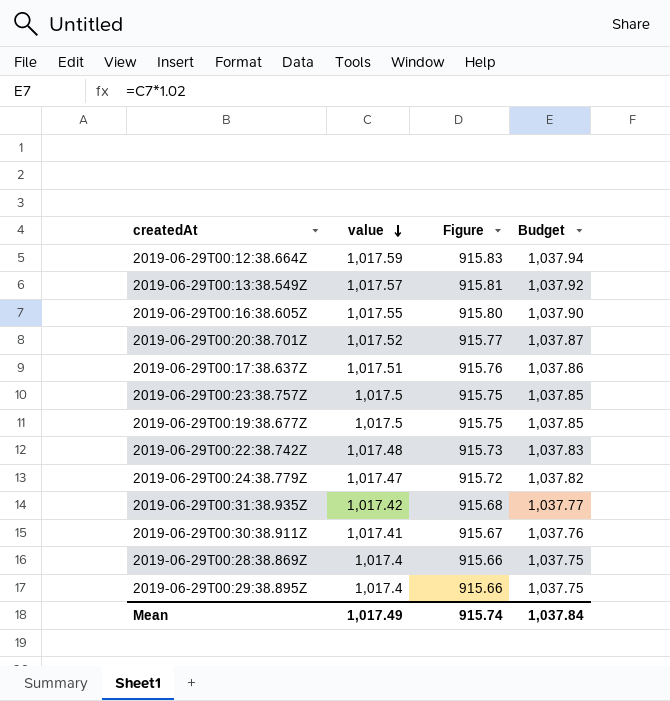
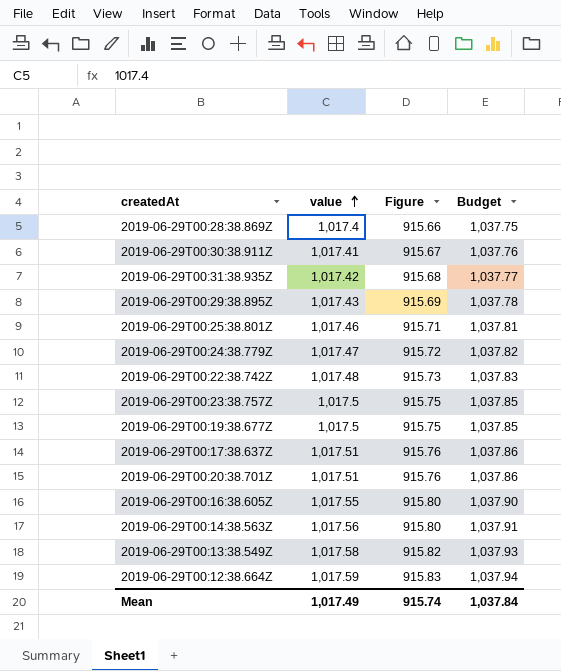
row order: value descending -> value ascending
2019-06-29T00:29:38.895Z | value: 1,017.4 -> 1,017.43
2019-06-29T00:29:38.895Z | Figure: 915.66 -> 915.69
2019-06-29T00:29:38.895Z | Budget: 1,037.75 -> 1,037.78
row 2019-06-29T00:25:38.801Z: none -> 1,017.46 | 915.71 | 1,037.81
2019-06-29T00:20:38.701Z | value: 1,017.52 -> 1,017.51
2019-06-29T00:20:38.701Z | Figure: 915.77 -> 915.76
2019-06-29T00:20:38.701Z | Budget: 1,037.87 -> 1,037.86
row 2019-06-29T00:14:38.563Z: none -> 1,017.56 | 915.80 | 1,037.91
2019-06-29T00:13:38.549Z | value: 1,017.57 -> 1,017.58
2019-06-29T00:13:38.549Z | Figure: 915.81 -> 915.82
2019-06-29T00:13:38.549Z | Budget: 1,037.92 -> 1,037.93

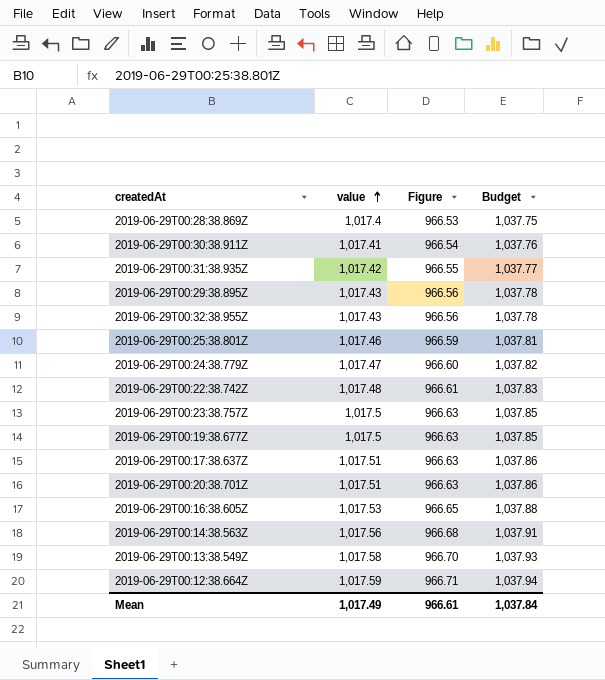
column Figure | formula: [value] * 0.9 -> [value] * 0.95
row 2019-06-29T00:32:38.955Z: none -> 1,017.43 | 966.56 | 1,037.78
2019-06-29T00:16:38.605Z | value: 1,017.55 -> 1,017.53
2019-06-29T00:16:38.605Z | Budget: 1,037.90 -> 1,037.88
Mean | Figure: 915.74 -> 966.61

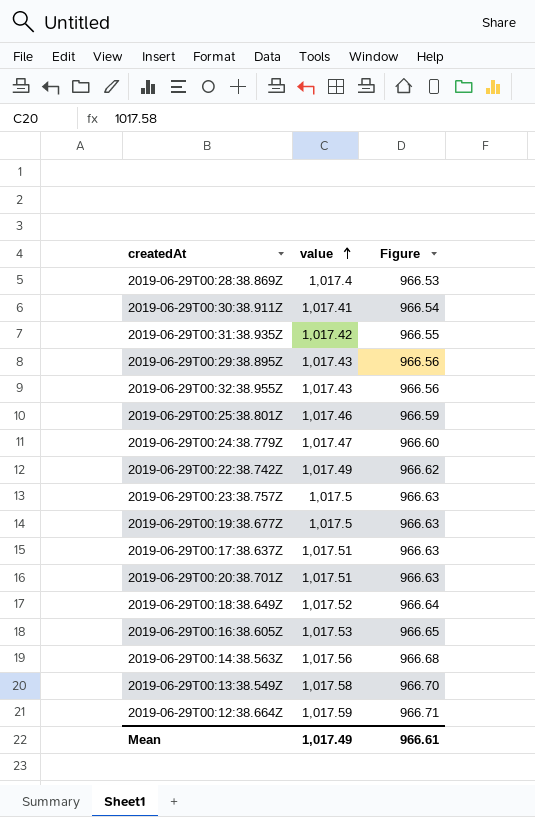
column Budget | formula: [value] * 1.02 -> none
2019-06-29T00:22:38.742Z | value: 1,017.48 -> 1,017.49
2019-06-29T00:22:38.742Z | Figure: 966.61 -> 966.62
row 2019-06-29T00:18:38.649Z: none -> 1,017.52 | 966.64

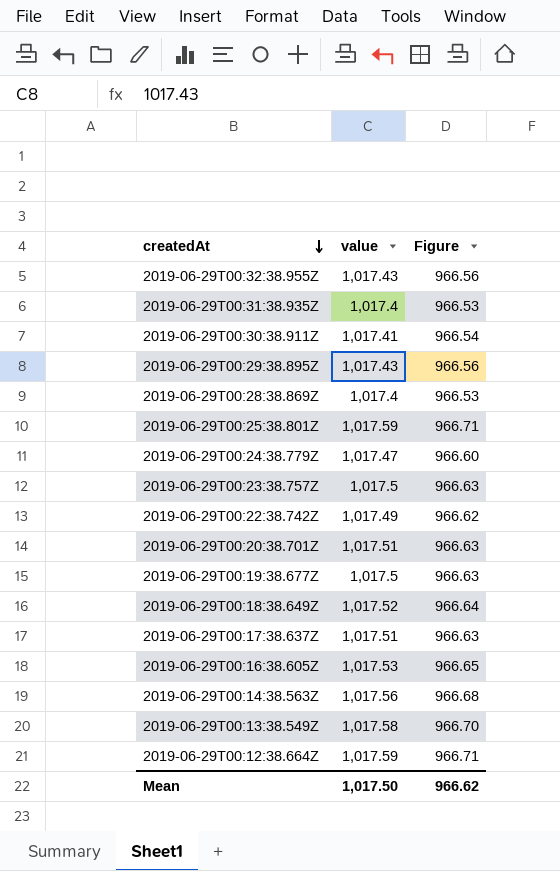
row order: value ascending -> createdAt descending
2019-06-29T00:31:38.935Z | value: 1,017.42 -> 1,017.4
2019-06-29T00:31:38.935Z | Figure: 966.55 -> 966.53
2019-06-29T00:25:38.801Z | value: 1,017.46 -> 1,017.59
2019-06-29T00:25:38.801Z | Figure: 966.59 -> 966.71
Mean | value: 1,017.49 -> 1,017.50
Mean | Figure: 966.61 -> 966.62

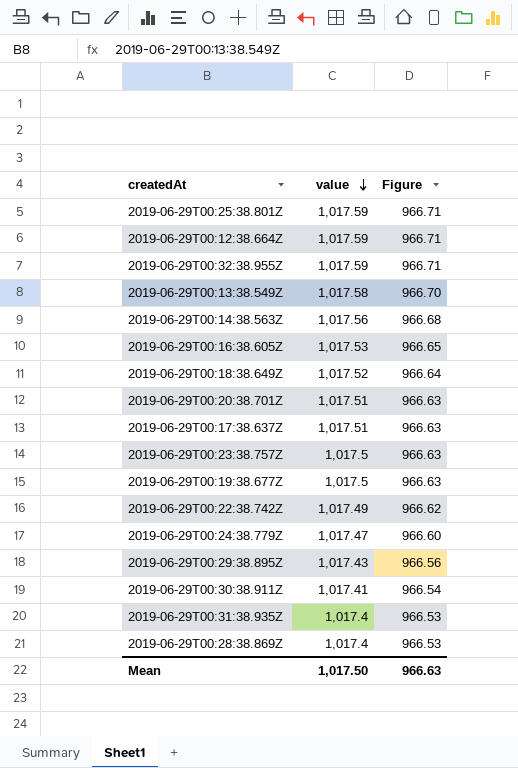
row order: createdAt descending -> value descending
2019-06-29T00:32:38.955Z | value: 1,017.43 -> 1,017.59
2019-06-29T00:32:38.955Z | Figure: 966.56 -> 966.71
Mean | Figure: 966.62 -> 966.63

